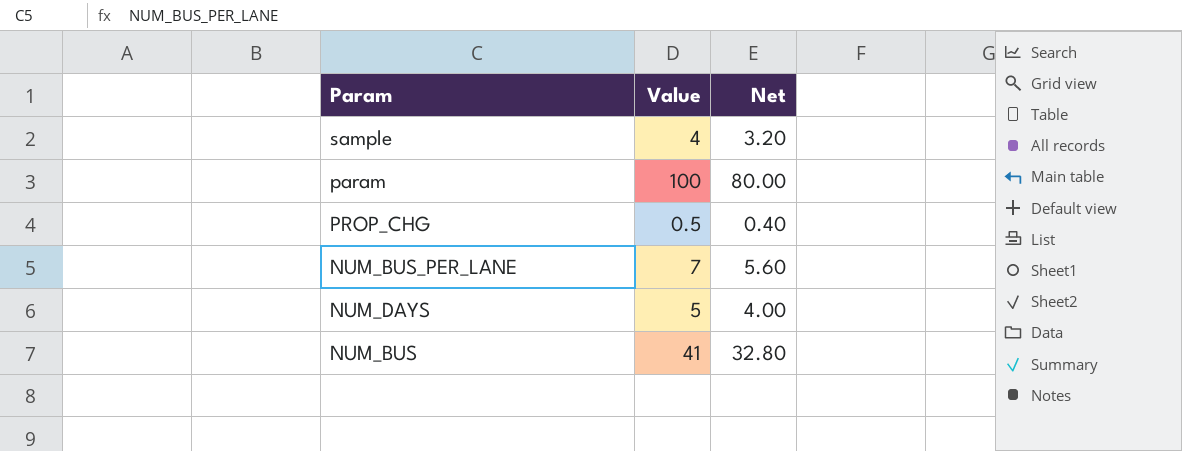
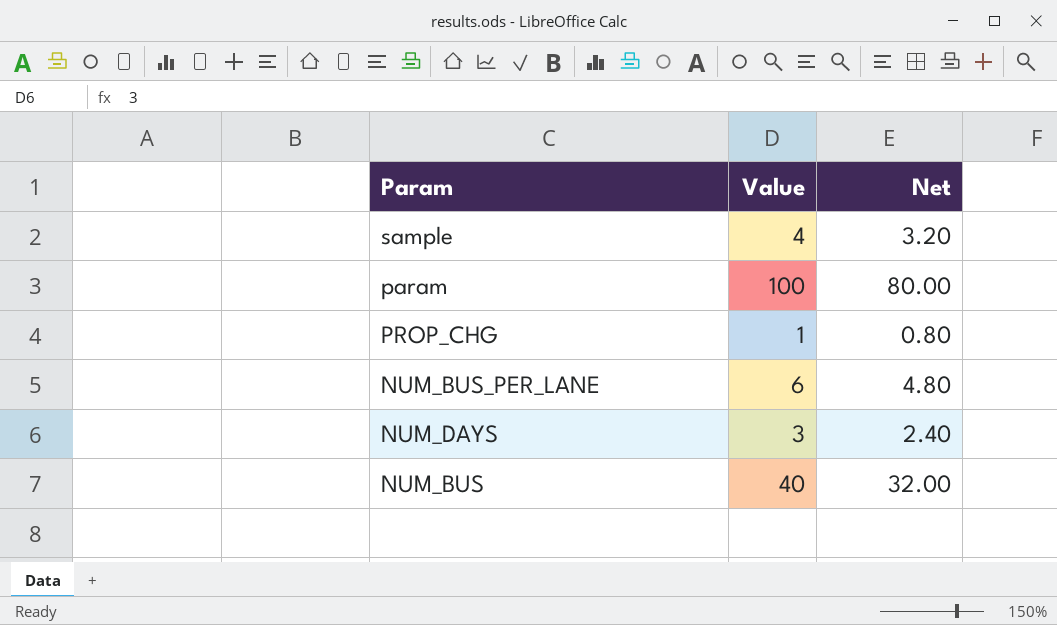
PROP_CHG | Value: 0.5 -> 1
PROP_CHG | Net: 0.40 -> 0.80
NUM_BUS_PER_LANE | Value: 7 -> 6
NUM_BUS_PER_LANE | Net: 5.60 -> 4.80
NUM_DAYS | Value: 5 -> 3
NUM_DAYS | Net: 4.00 -> 2.40
NUM_BUS | Value: 41 -> 40
NUM_BUS | Net: 32.80 -> 32.00

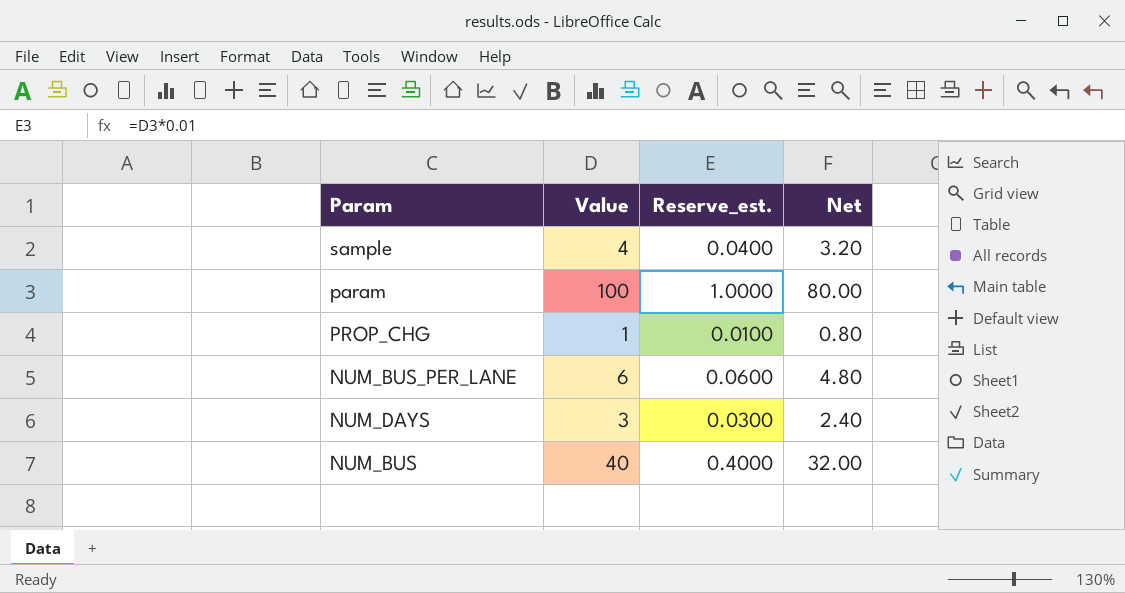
column Reserve_est. | formula: none -> [Value] * 0.01

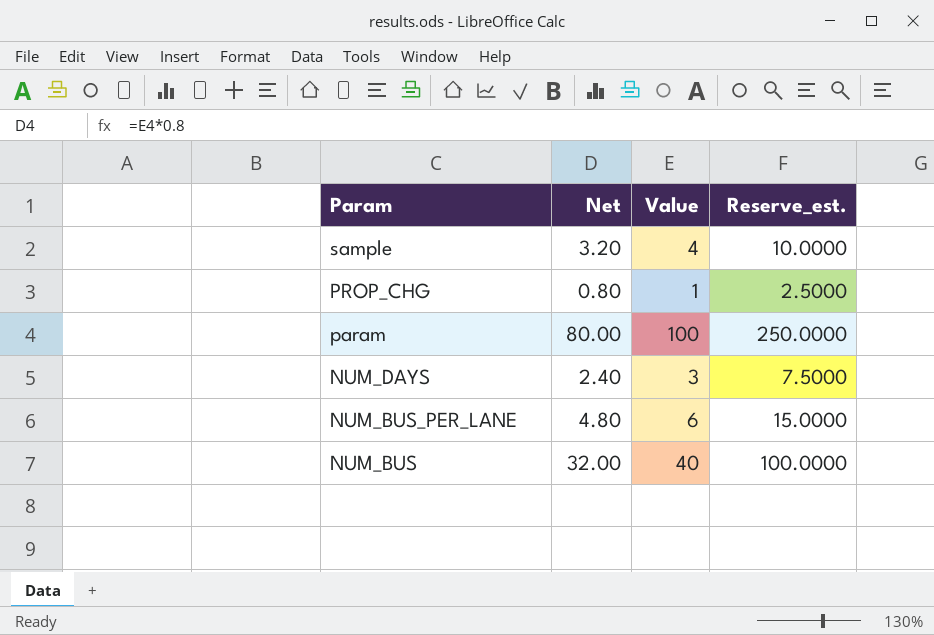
row order: none -> Param descending
column Net | position: 4 -> 2
column Reserve_est. | formula: [Value] * 0.01 -> [Value] * 2.5

